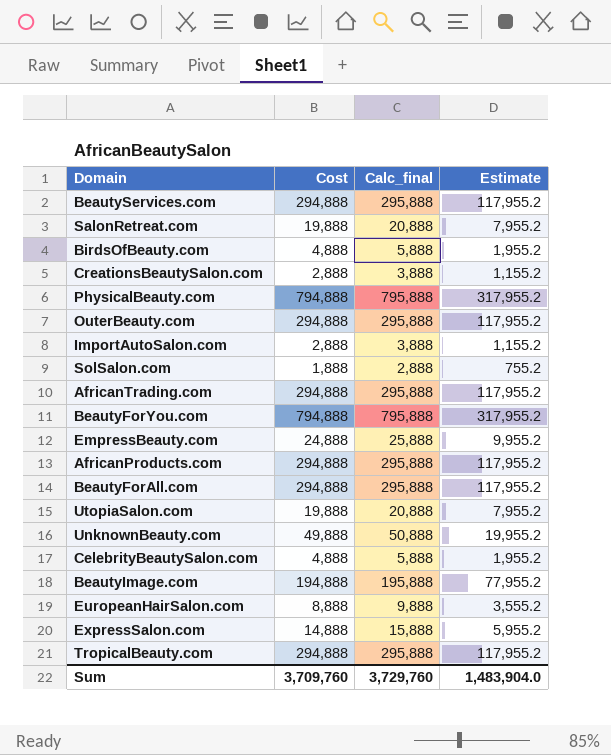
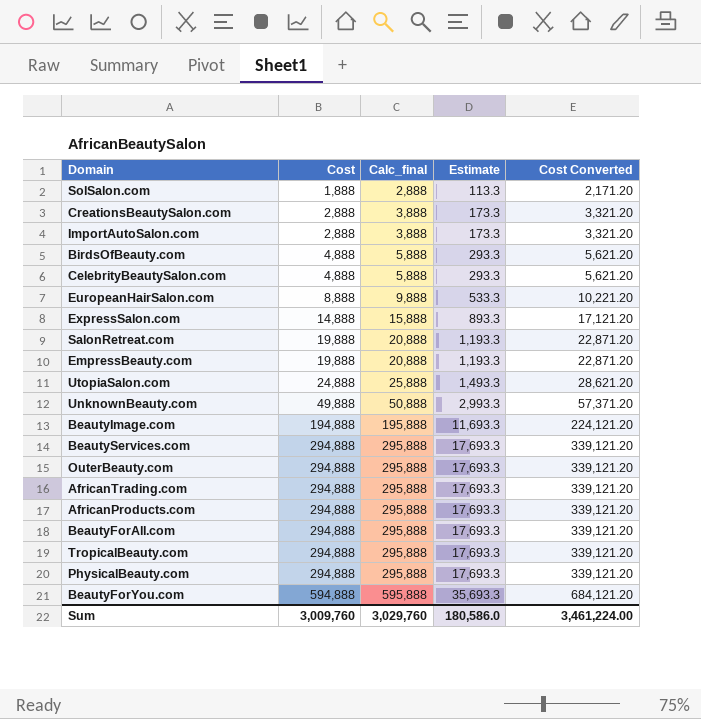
row order: none -> Cost ascending
column Estimate | formula: [Cost] * 0.4 -> [Cost] * 0.06
column Cost Converted | formula: none -> [Cost] * 1.15
EmpressBeauty.com | Cost: 24,888 -> 19,888
EmpressBeauty.com | Calc_final: 25,888 -> 20,888
UtopiaSalon.com | Cost: 19,888 -> 24,888
UtopiaSalon.com | Calc_final: 20,888 -> 25,888
PhysicalBeauty.com | Cost: 794,888 -> 294,888
PhysicalBeauty.com | Calc_final: 795,888 -> 295,888
BeautyForYou.com | Cost: 794,888 -> 594,888
BeautyForYou.com | Calc_final: 795,888 -> 595,888
Sum | Cost: 3,709,760 -> 3,009,760
Sum | Calc_final: 3,729,760 -> 3,029,760
Sum | Estimate: 1,483,904.0 -> 180,586.0

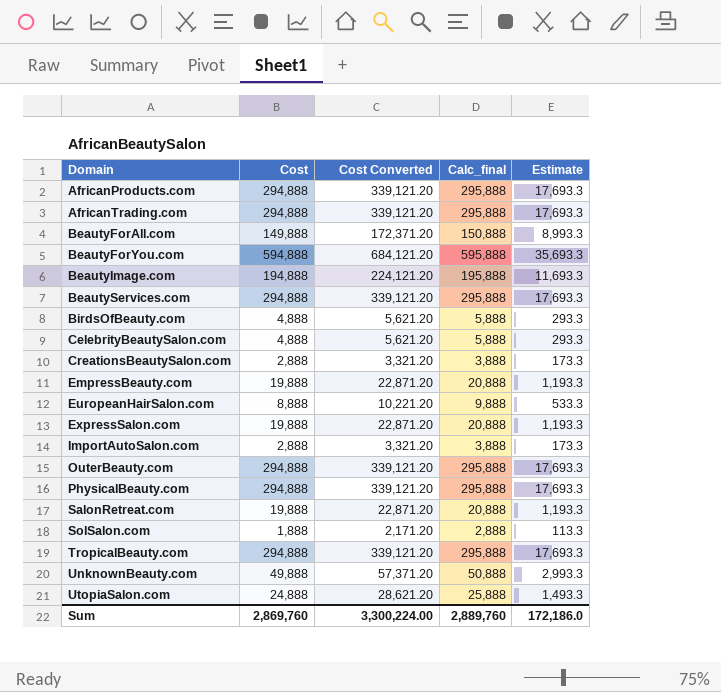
row order: Cost ascending -> Domain ascending
column Cost Converted | position: 5 -> 3
BeautyForAll.com | Cost: 294,888 -> 149,888
BeautyForAll.com | Cost Converted: 339,121.20 -> 172,371.20
BeautyForAll.com | Calc_final: 295,888 -> 150,888
BeautyForAll.com | Estimate: 17,693.3 -> 8,993.3
ExpressSalon.com | Cost: 14,888 -> 19,888
ExpressSalon.com | Cost Converted: 17,121.20 -> 22,871.20
ExpressSalon.com | Calc_final: 15,888 -> 20,888
ExpressSalon.com | Estimate: 893.3 -> 1,193.3
Sum | Cost: 3,009,760 -> 2,869,760
Sum | Cost Converted: 3,461,224.00 -> 3,300,224.00
Sum | Calc_final: 3,029,760 -> 2,889,760
Sum | Estimate: 180,586.0 -> 172,186.0

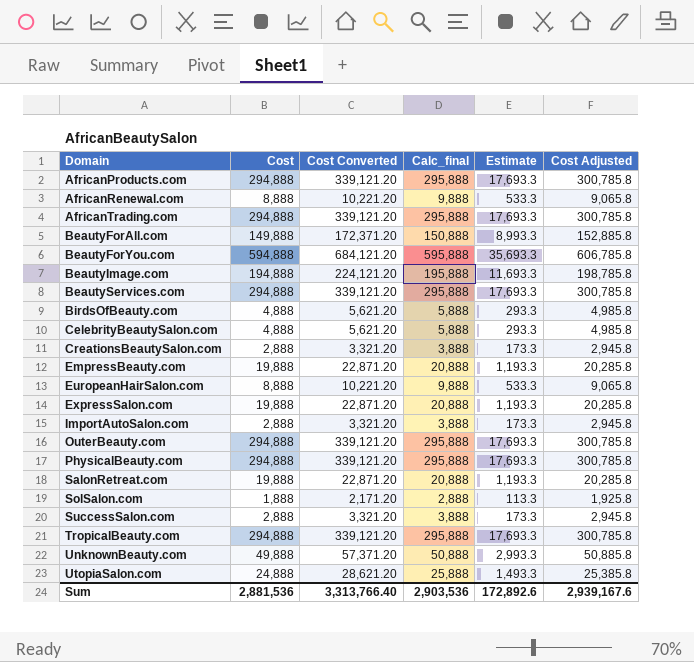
column Cost Adjusted | formula: none -> [Cost] * 1.02
row AfricanRenewal.com: none -> 8,888 | 10,221.20 | 9,888 | 533.3 | 9,065.8
row SuccessSalon.com: none -> 2,888 | 3,321.20 | 3,888 | 173.3 | 2,945.8
Sum | Cost: 2,869,760 -> 2,881,536
Sum | Cost Converted: 3,300,224.00 -> 3,313,766.40
Sum | Calc_final: 2,889,760 -> 2,903,536
Sum | Estimate: 172,186.0 -> 172,892.6

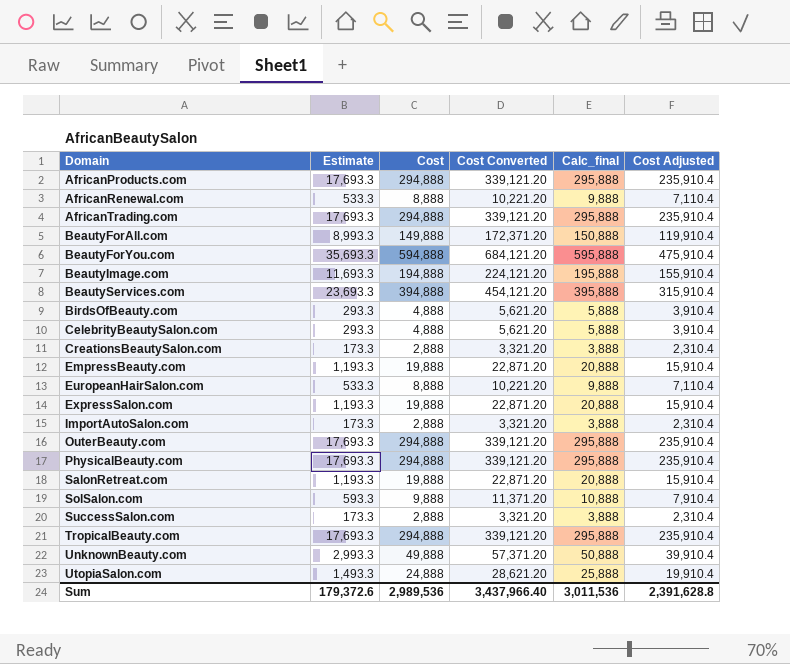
column Estimate | position: 5 -> 2
column Cost Adjusted | formula: [Cost] * 1.02 -> [Cost] * 0.8
BeautyServices.com | Estimate: 17,693.3 -> 23,693.3
BeautyServices.com | Cost: 294,888 -> 394,888
BeautyServices.com | Cost Converted: 339,121.20 -> 454,121.20
BeautyServices.com | Calc_final: 295,888 -> 395,888
SolSalon.com | Estimate: 113.3 -> 593.3
SolSalon.com | Cost: 1,888 -> 9,888
SolSalon.com | Cost Converted: 2,171.20 -> 11,371.20
SolSalon.com | Calc_final: 2,888 -> 10,888
Sum | Estimate: 172,892.6 -> 179,372.6
Sum | Cost: 2,881,536 -> 2,989,536
Sum | Cost Converted: 3,313,766.40 -> 3,437,966.40
Sum | Calc_final: 2,903,536 -> 3,011,536
Sum | Cost Adjusted: 2,939,167.6 -> 2,391,628.8

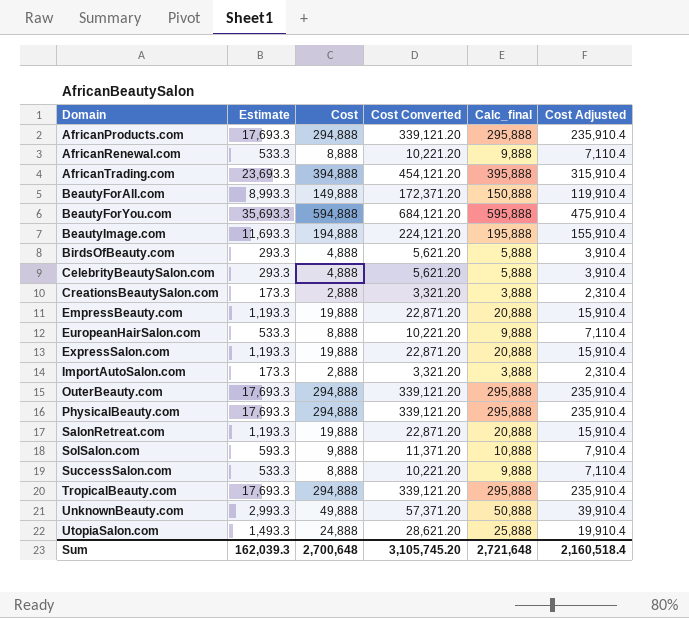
row BeautyServices.com: 23,693.3 | 394,888 | 454,121.20 | 395,888 | 315,910.4 -> none
AfricanTrading.com | Estimate: 17,693.3 -> 23,693.3
AfricanTrading.com | Cost: 294,888 -> 394,888
AfricanTrading.com | Cost Converted: 339,121.20 -> 454,121.20
AfricanTrading.com | Calc_final: 295,888 -> 395,888
AfricanTrading.com | Cost Adjusted: 235,910.4 -> 315,910.4
SuccessSalon.com | Estimate: 173.3 -> 533.3
SuccessSalon.com | Cost: 2,888 -> 8,888
SuccessSalon.com | Cost Converted: 3,321.20 -> 10,221.20
SuccessSalon.com | Calc_final: 3,888 -> 9,888
SuccessSalon.com | Cost Adjusted: 2,310.4 -> 7,110.4
Sum | Estimate: 179,372.6 -> 162,039.3
Sum | Cost: 2,989,536 -> 2,700,648
Sum | Cost Converted: 3,437,966.40 -> 3,105,745.20
Sum | Calc_final: 3,011,536 -> 2,721,648
Sum | Cost Adjusted: 2,391,628.8 -> 2,160,518.4

